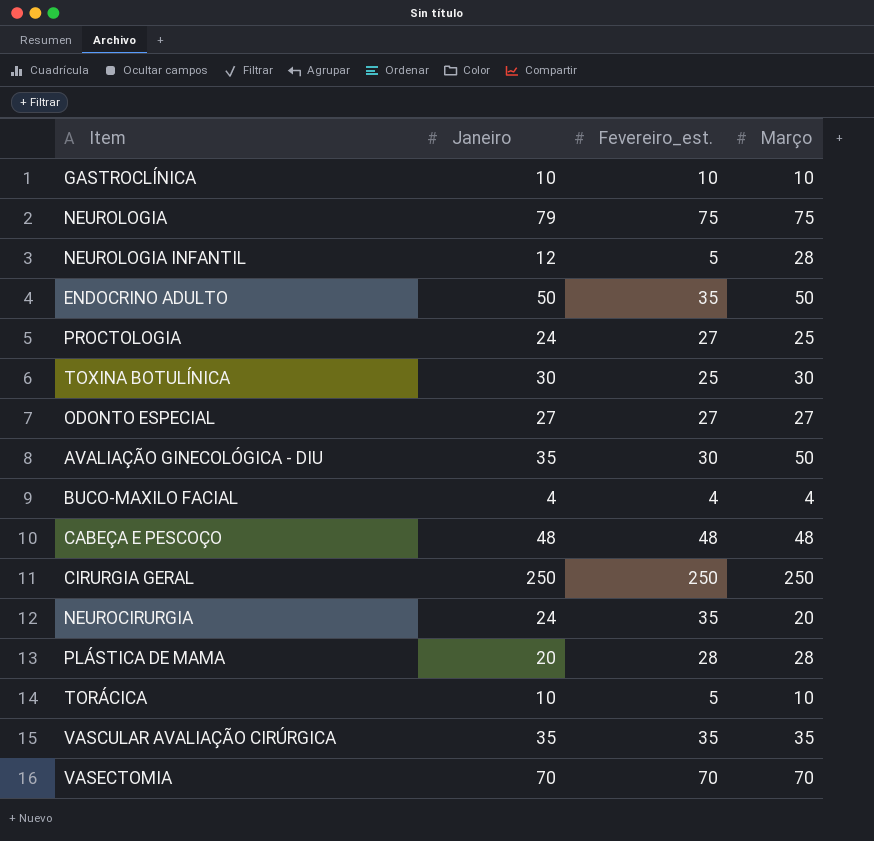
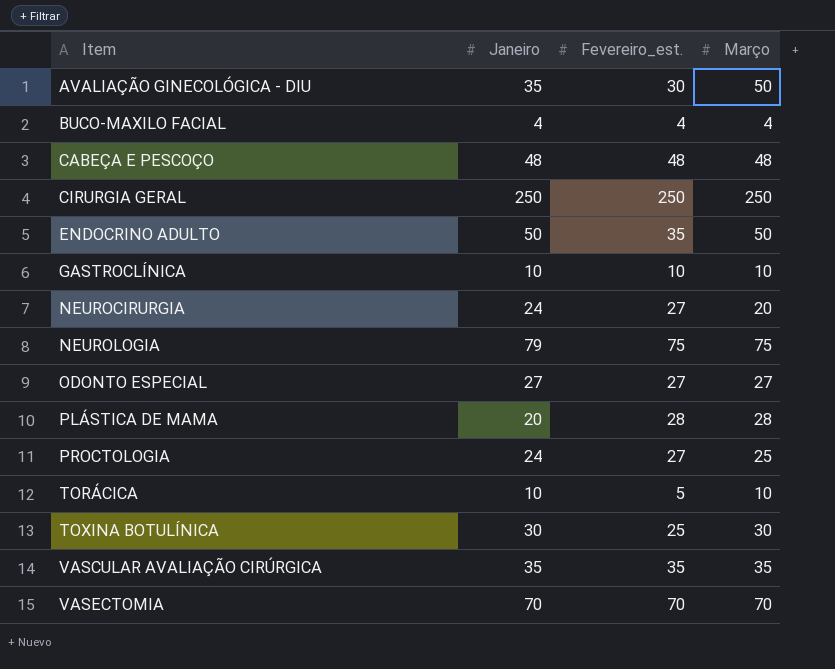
row order: none -> Item ascending
row NEUROLOGIA INFANTIL: 12 | 5 | 28 -> none
NEUROCIRURGIA | Fevereiro_est.: 35 -> 27

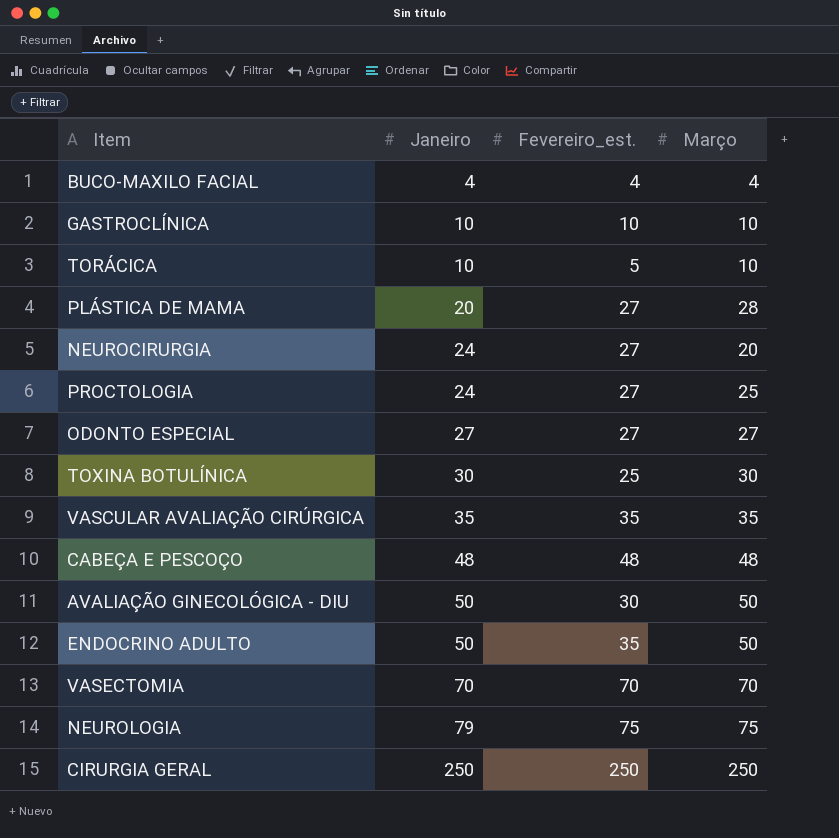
row order: Item ascending -> Janeiro ascending
PLÁSTICA DE MAMA | Fevereiro_est.: 28 -> 27
AVALIAÇÃO GINECOLÓGICA - DIU | Janeiro: 35 -> 50

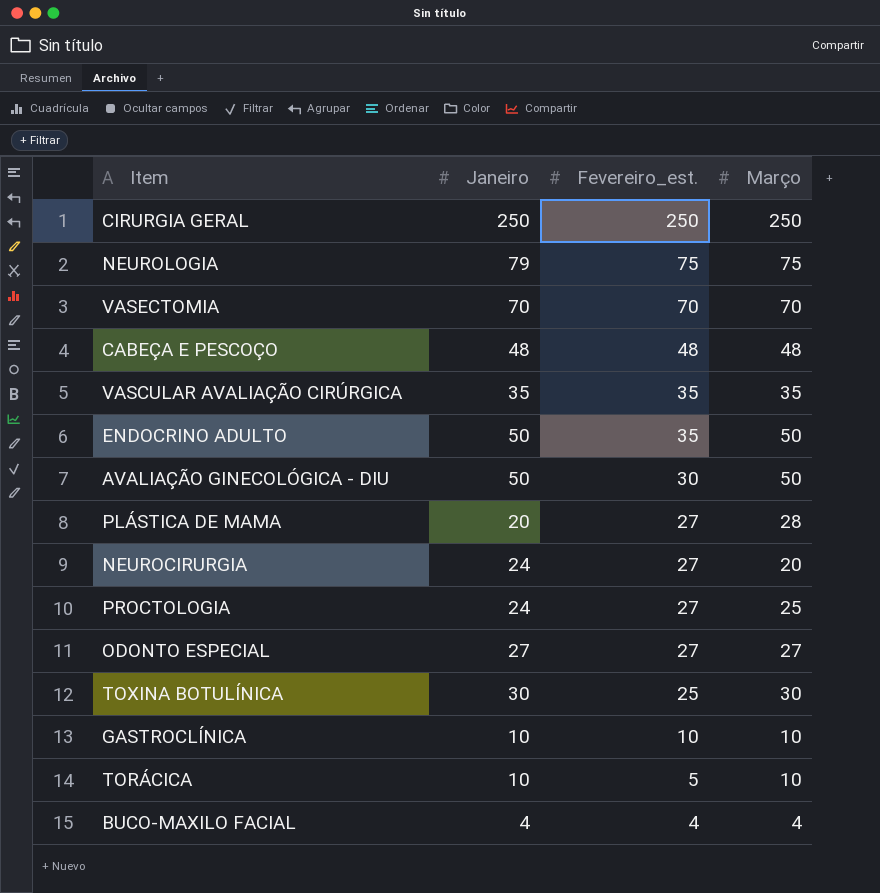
row order: Janeiro ascending -> Fevereiro_est. descending

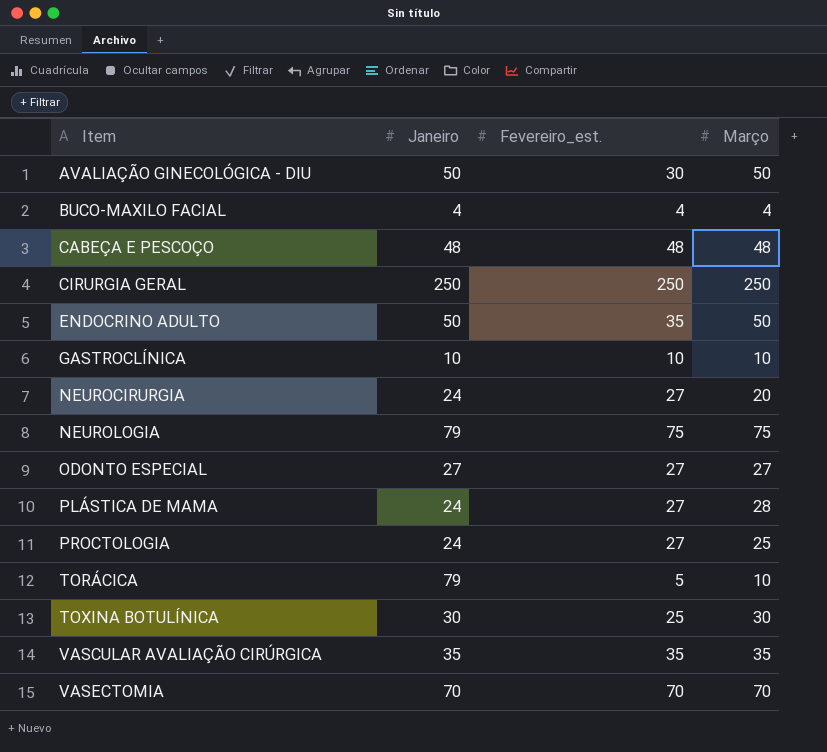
row order: Fevereiro_est. descending -> Item ascending
PLÁSTICA DE MAMA | Janeiro: 20 -> 24
TORÁCICA | Janeiro: 10 -> 79

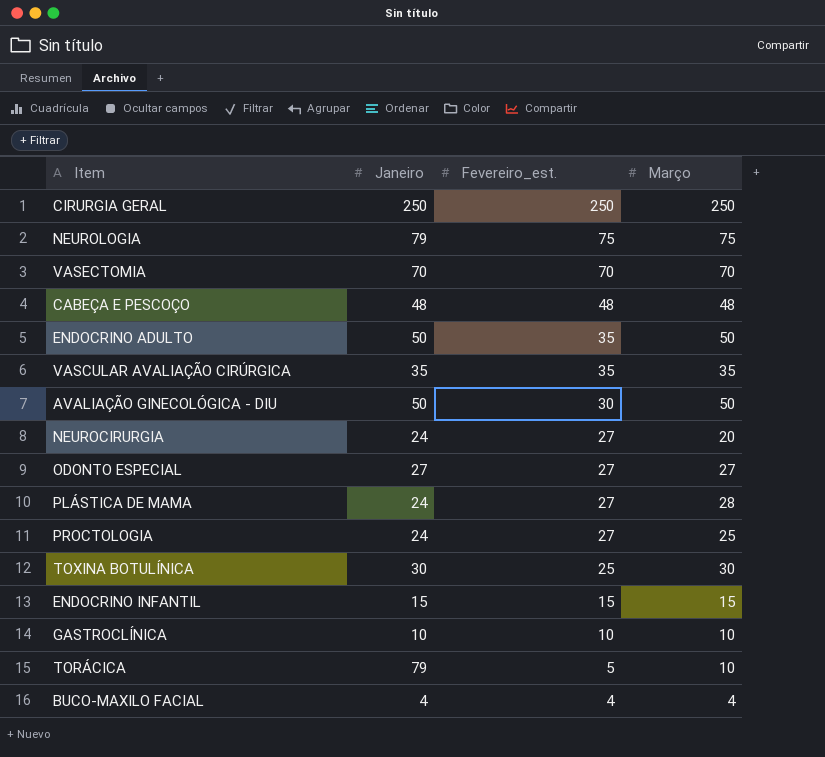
row order: Item ascending -> Fevereiro_est. descending
row ENDOCRINO INFANTIL: none -> 15 | 15 | 15

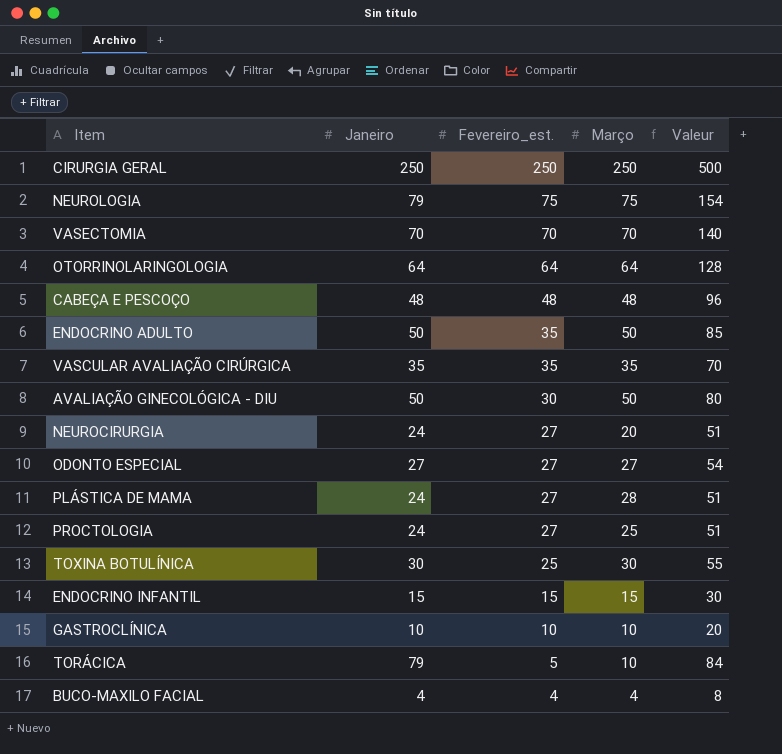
column Valeur | formula: none -> [Janeiro] + [Fevereiro_est.]
row OTORRINOLARINGOLOGIA: none -> 64 | 64 | 64 | 128

